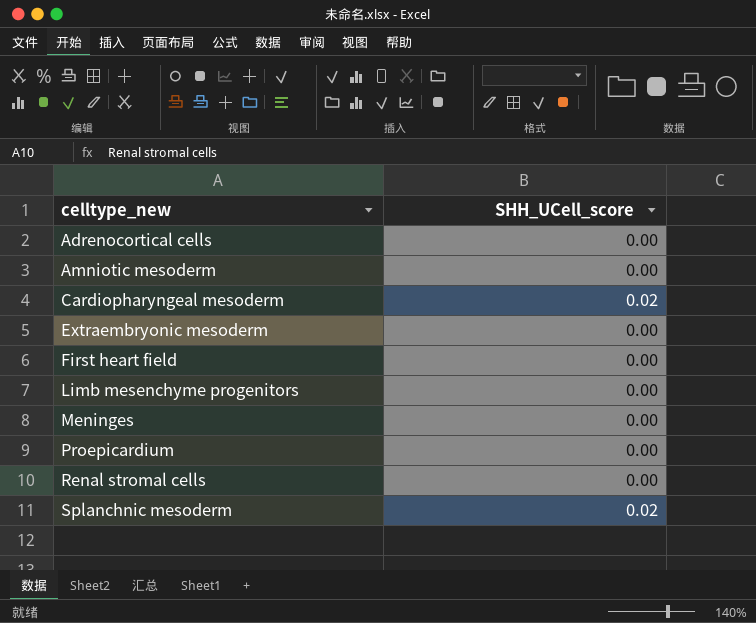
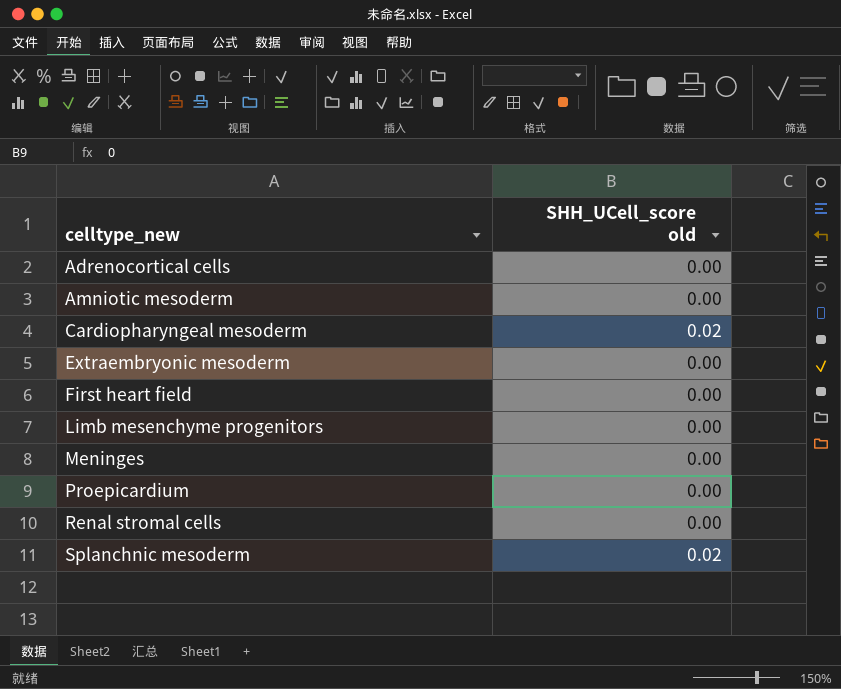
column name: SHH_UCell_score -> SHH_UCell_score old

